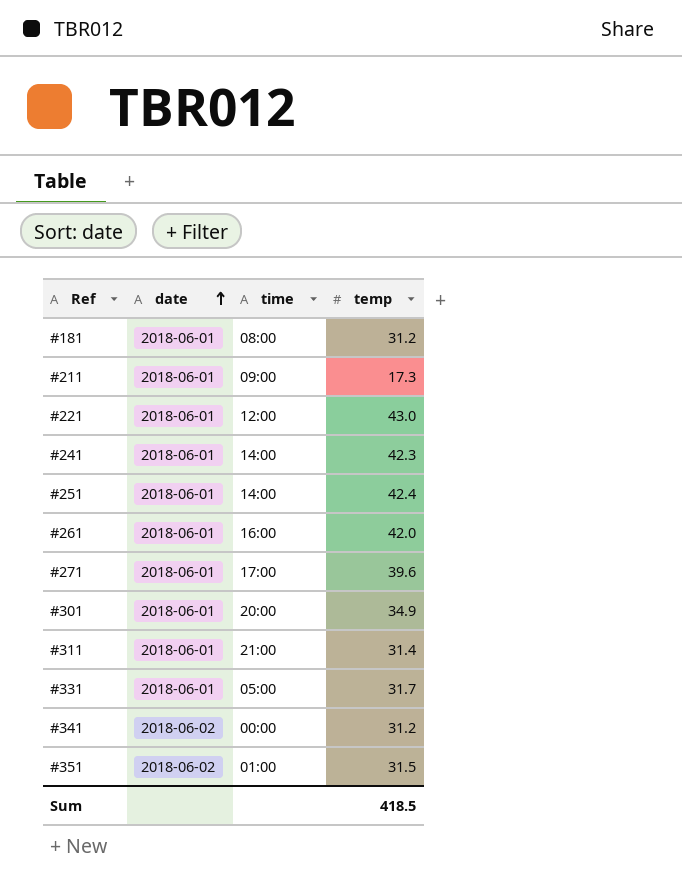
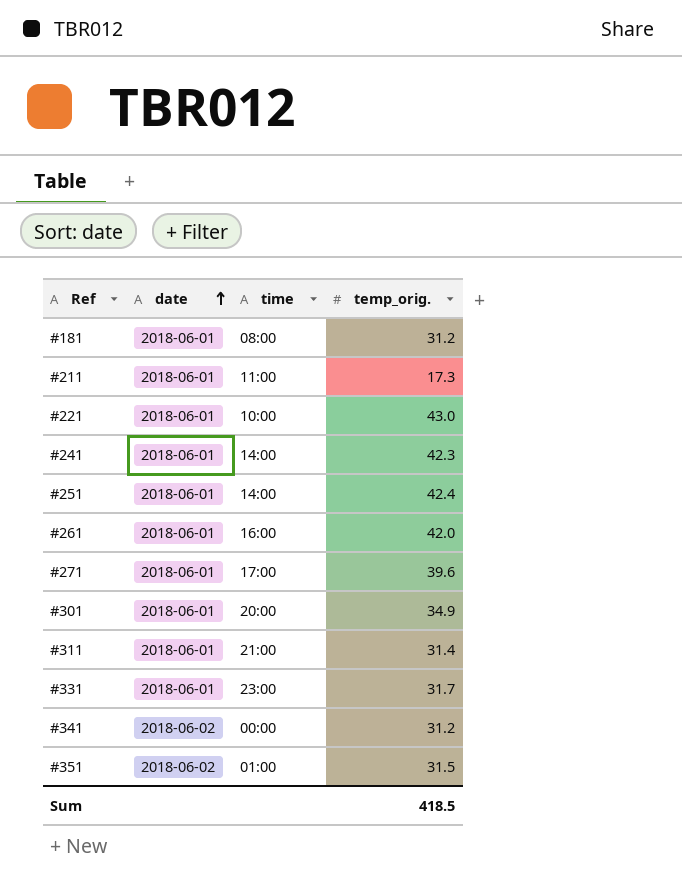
column name: temp -> temp_orig.
#211 | time: 09:00 -> 11:00
#221 | time: 12:00 -> 10:00
#331 | time: 05:00 -> 23:00

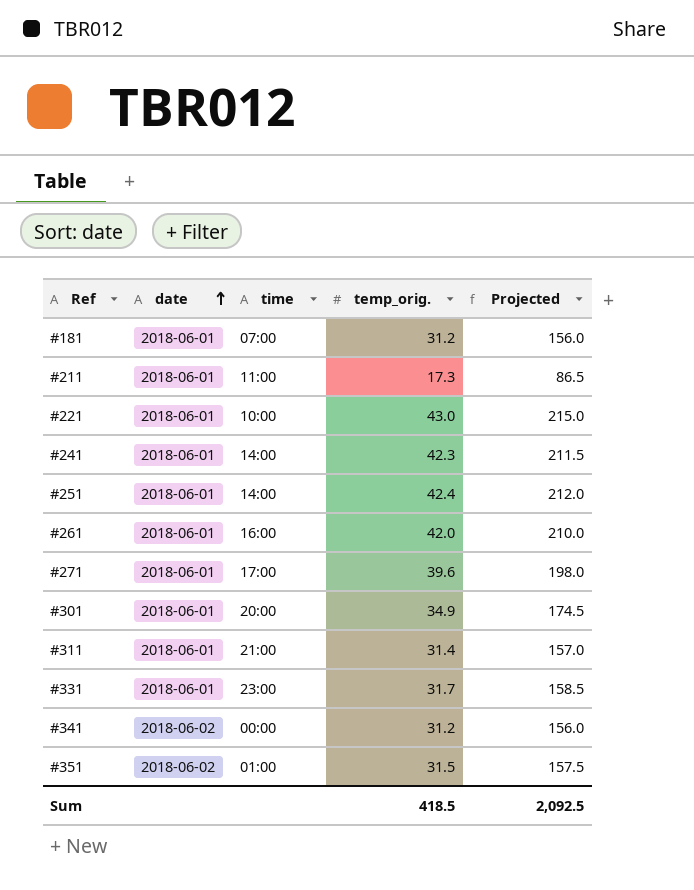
column Projected | formula: none -> [temp_orig.] * 5
#181 | time: 08:00 -> 07:00

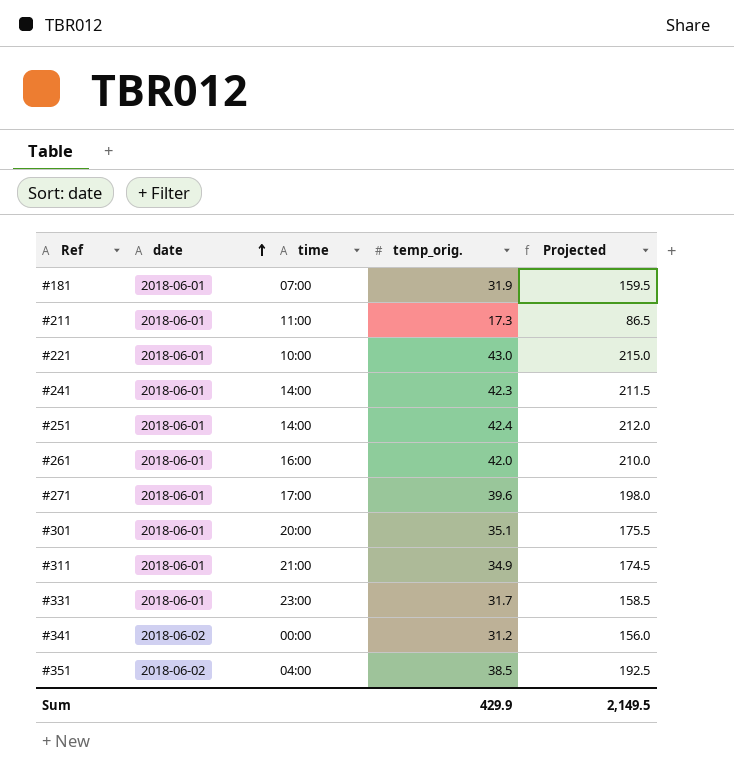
#181 | temp_orig.: 31.2 -> 31.9
#181 | Projected: 156.0 -> 159.5
#301 | temp_orig.: 34.9 -> 35.1
#301 | Projected: 174.5 -> 175.5
#311 | temp_orig.: 31.4 -> 34.9
#311 | Projected: 157.0 -> 174.5
#351 | time: 01:00 -> 04:00
#351 | temp_orig.: 31.5 -> 38.5
#351 | Projected: 157.5 -> 192.5
Sum | temp_orig.: 418.5 -> 429.9
Sum | Projected: 2,092.5 -> 2,149.5

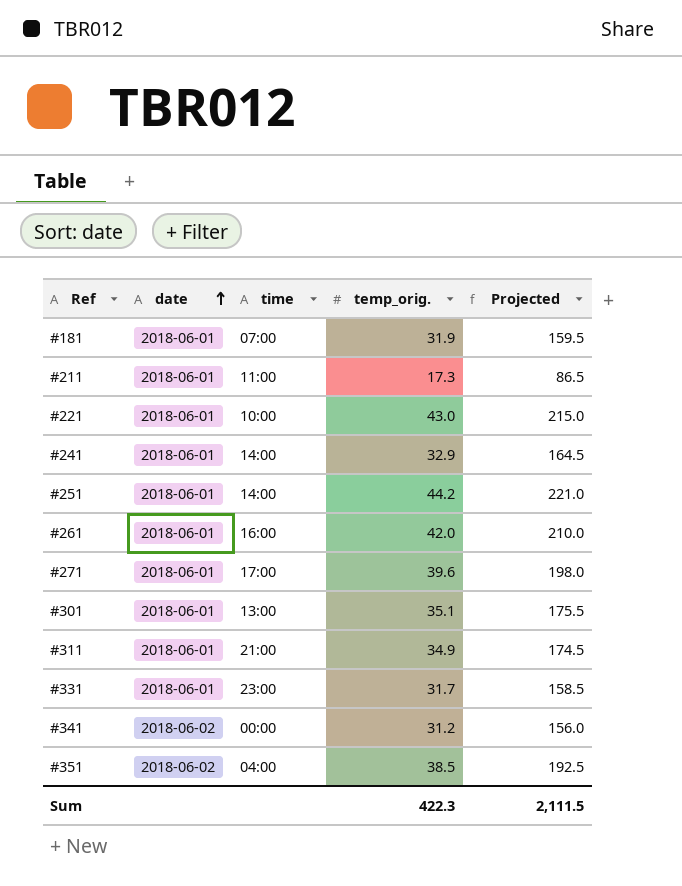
#241 | temp_orig.: 42.3 -> 32.9
#241 | Projected: 211.5 -> 164.5
#251 | temp_orig.: 42.4 -> 44.2
#251 | Projected: 212.0 -> 221.0
#301 | time: 20:00 -> 13:00
Sum | temp_orig.: 429.9 -> 422.3
Sum | Projected: 2,149.5 -> 2,111.5

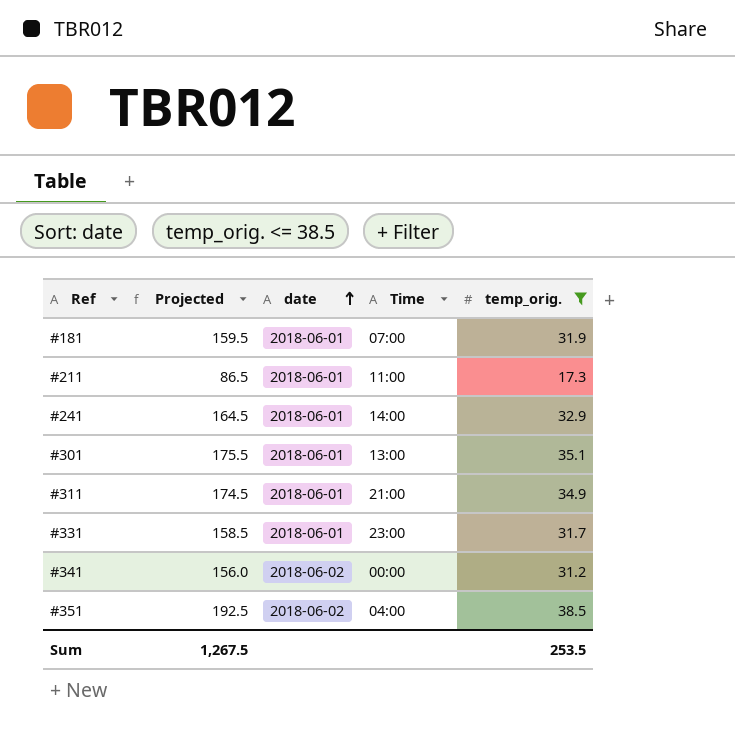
filter: none -> temp_orig. <= 38.5
column Projected | position: 5 -> 2
column name: time -> Time
Sum | Projected: 2,111.5 -> 1,267.5
Sum | temp_orig.: 422.3 -> 253.5

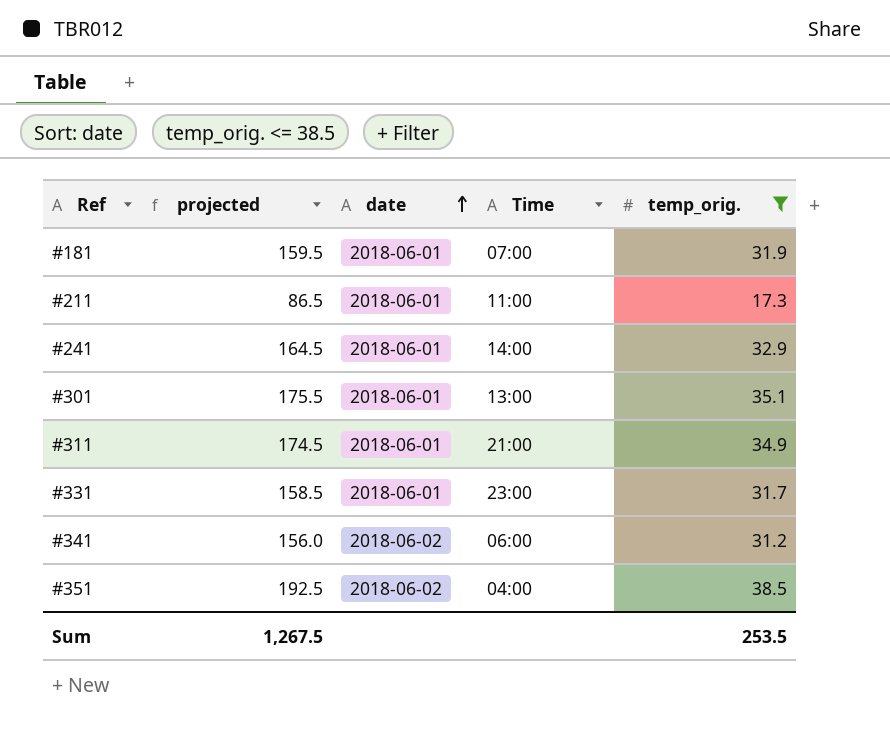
column name: Projected -> projected
#341 | Time: 00:00 -> 06:00

